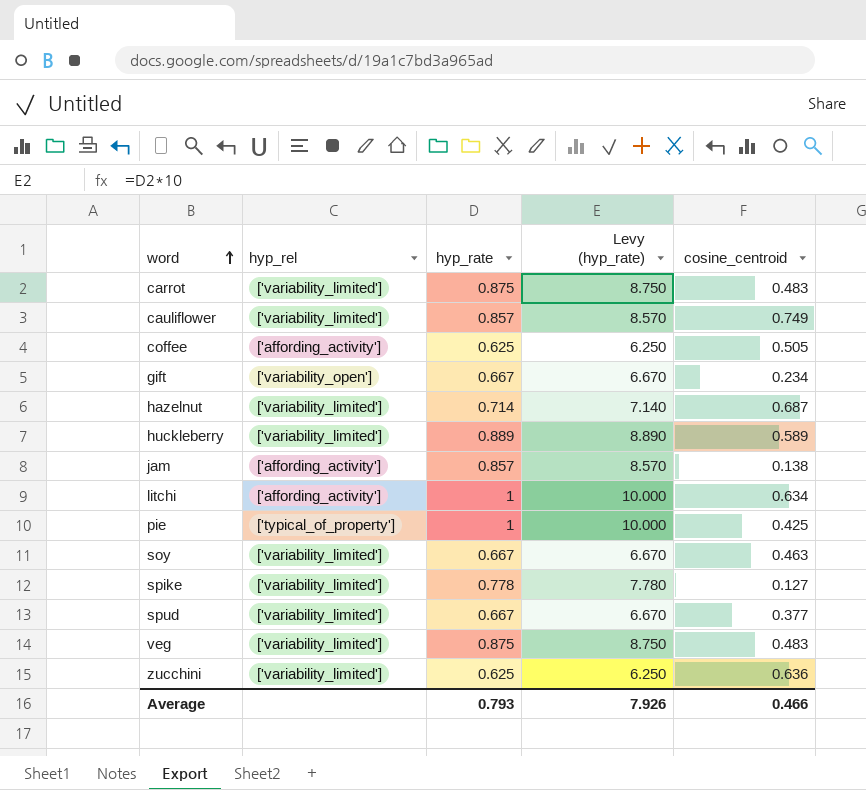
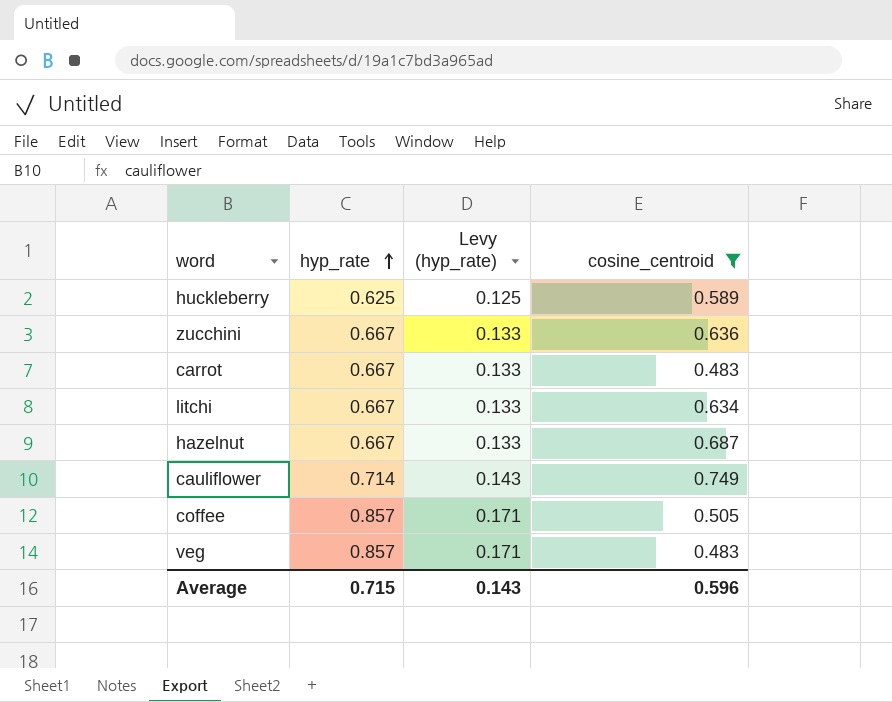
filter: none -> cosine_centroid >= 0.483
row order: word ascending -> hyp_rate ascending
column hyp_rel | position: 2 -> none
column Levy (hyp_rate) | formula: [hyp_rate] * 10 -> [hyp_rate] * 0.2
huckleberry | hyp_rate: 0.889 -> 0.625
zucchini | hyp_rate: 0.625 -> 0.667
carrot | hyp_rate: 0.875 -> 0.667
litchi | hyp_rate: 1 -> 0.667
hazelnut | hyp_rate: 0.714 -> 0.667
cauliflower | hyp_rate: 0.857 -> 0.714
coffee | hyp_rate: 0.625 -> 0.857
veg | hyp_rate: 0.875 -> 0.857
Average | hyp_rate: 0.793 -> 0.715
Average | Levy (hyp_rate): 7.926 -> 0.143
Average | cosine_centroid: 0.466 -> 0.596

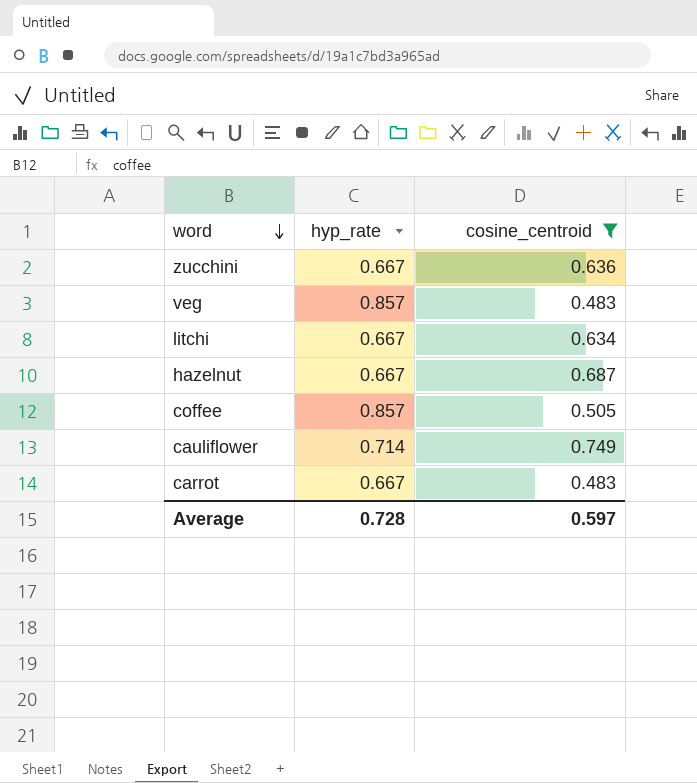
row order: hyp_rate ascending -> word descending
column Levy (hyp_rate) | formula: [hyp_rate] * 0.2 -> none
row huckleberry: 0.625 | 0.125 | 0.589 -> none
Average | hyp_rate: 0.715 -> 0.728
Average | cosine_centroid: 0.596 -> 0.597

